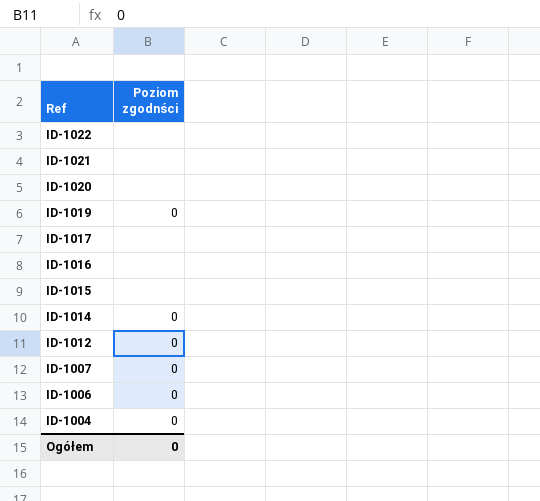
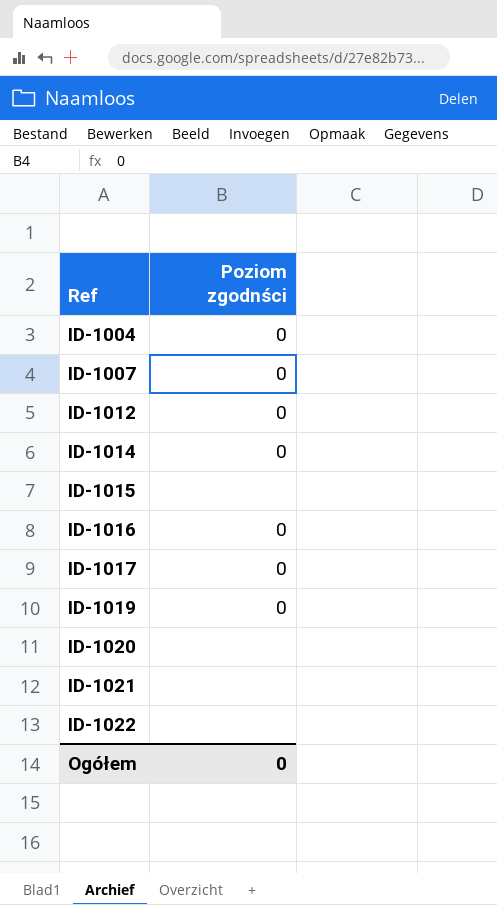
row order: Ref descending -> Ref ascending
row ID-1006: 0 -> none
ID-1016 | Poziom zgodnści: none -> 0
ID-1017 | Poziom zgodnści: none -> 0

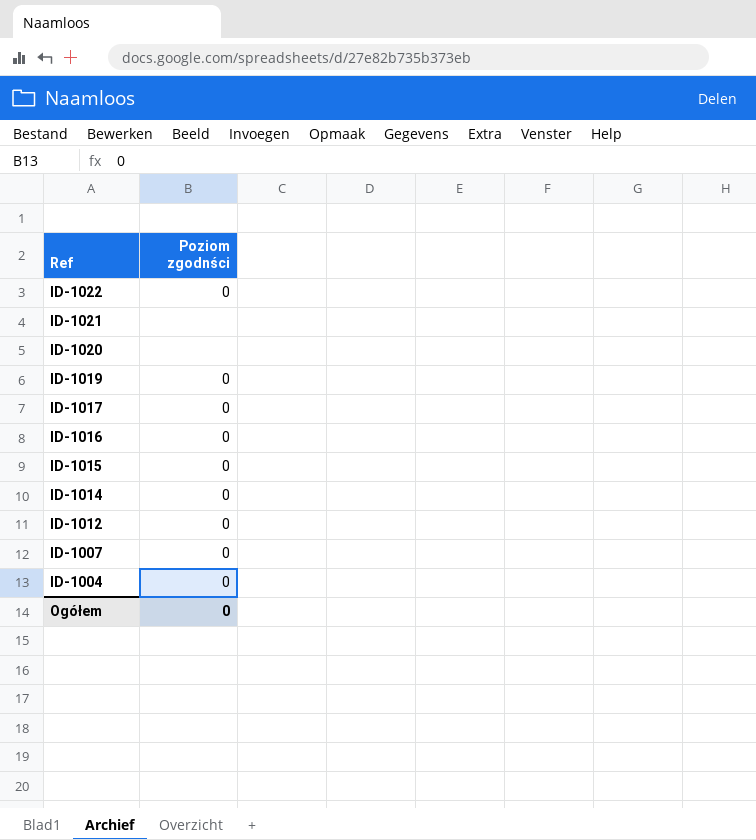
row order: Ref ascending -> Ref descending
ID-1022 | Poziom zgodnści: none -> 0
ID-1015 | Poziom zgodnści: none -> 0

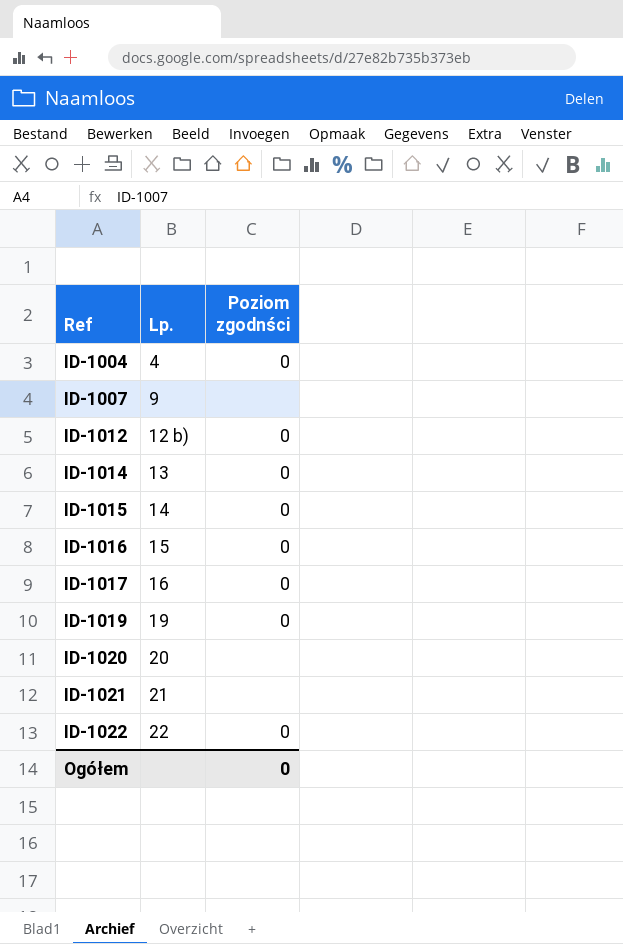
row order: Ref descending -> Ref ascending
column Lp. | position: none -> 2
ID-1007 | Poziom zgodnści: 0 -> none

